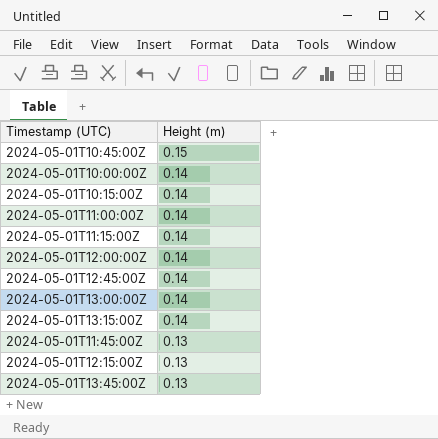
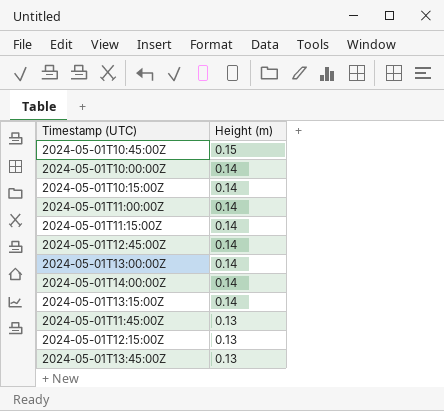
row 2024-05-01T12:00:00Z: 0.14 -> none
row 2024-05-01T14:00:00Z: none -> 0.14

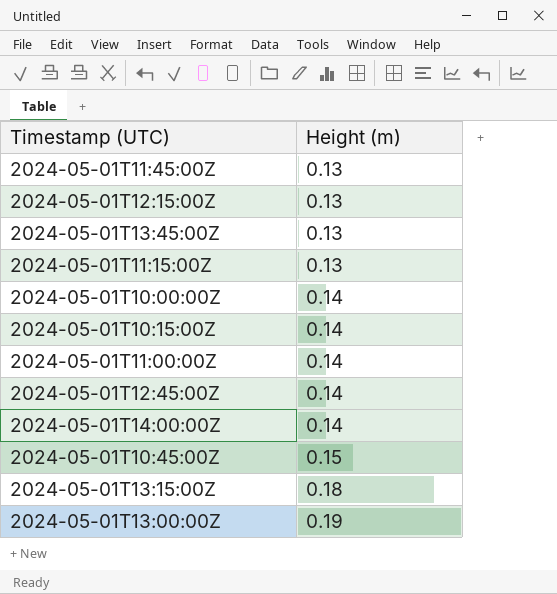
row order: Height (m) descending -> Height (m) ascending
2024-05-01T11:15:00Z | Height (m): 0.14 -> 0.13
2024-05-01T13:15:00Z | Height (m): 0.14 -> 0.18
2024-05-01T13:00:00Z | Height (m): 0.14 -> 0.19

